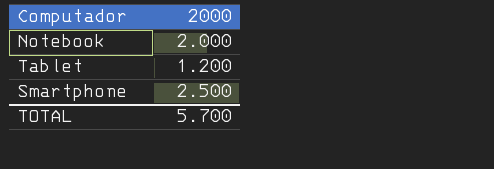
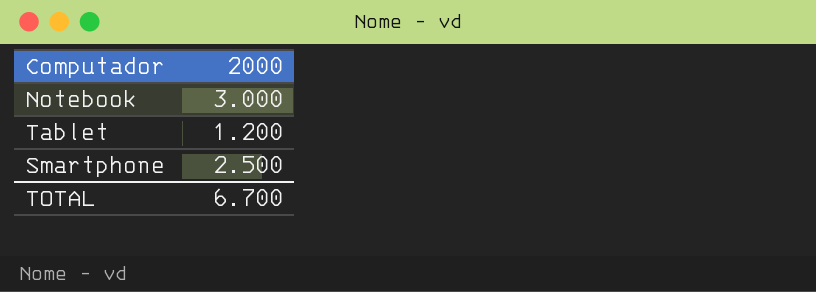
Notebook | 2000: 2.000 -> 3.000
TOTAL | 2000: 5.700 -> 6.700

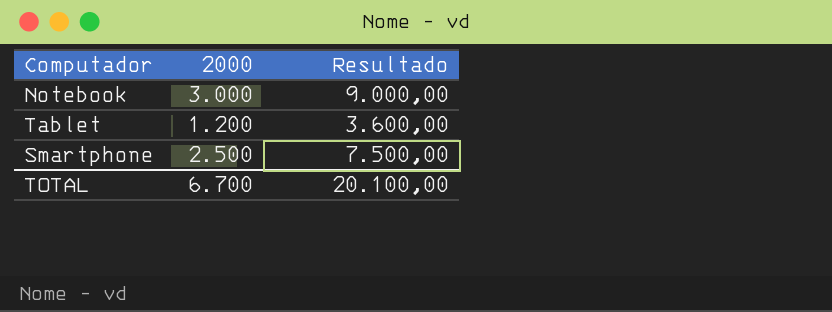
column Resultado | formula: none -> [2000] * 3

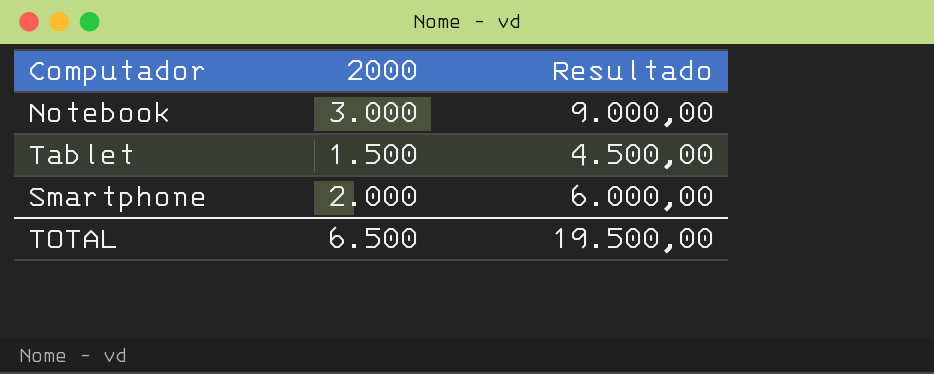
Tablet | 2000: 1.200 -> 1.500
Tablet | Resultado: 3.600,00 -> 4.500,00
Smartphone | 2000: 2.500 -> 2.000
Smartphone | Resultado: 7.500,00 -> 6.000,00
TOTAL | 2000: 6.700 -> 6.500
TOTAL | Resultado: 20.100,00 -> 19.500,00

